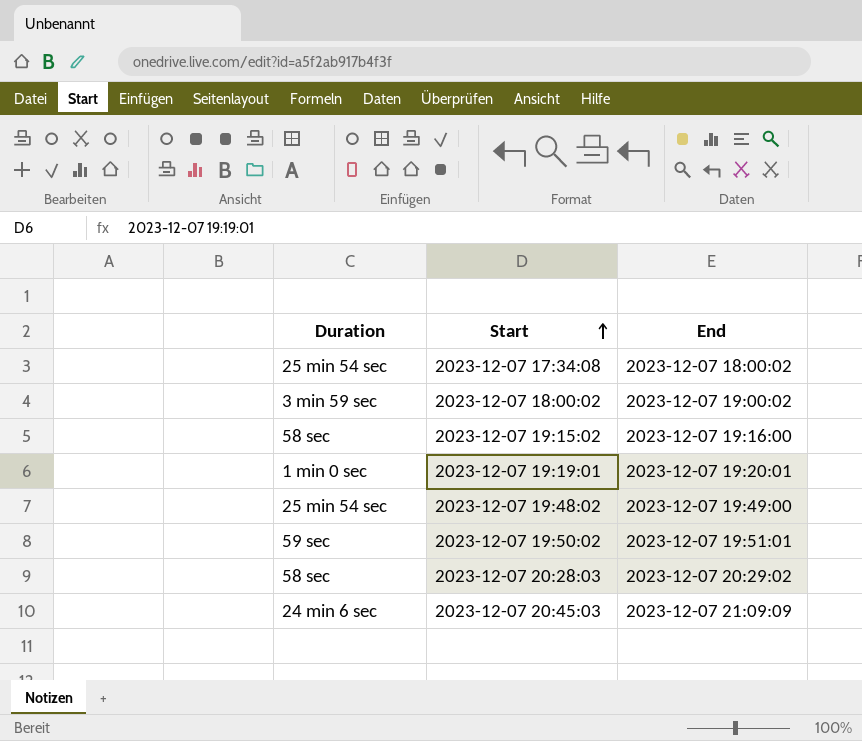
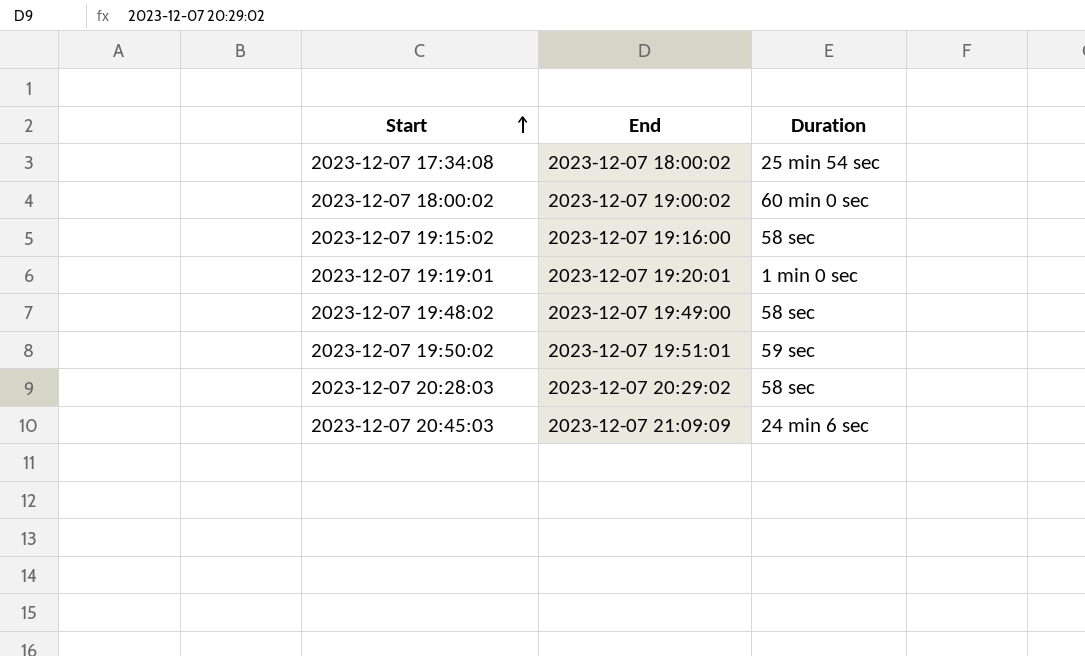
column Duration | position: 1 -> 3
2023-12-07 18:00:02 | Duration: 3 min 59 sec -> 60 min 0 sec
2023-12-07 19:48:02 | Duration: 25 min 54 sec -> 58 sec

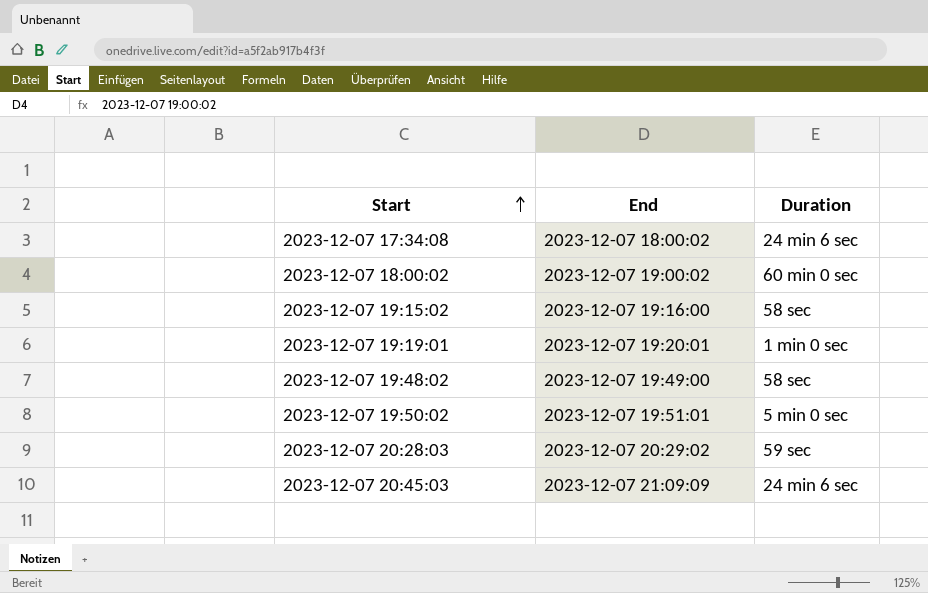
2023-12-07 17:34:08 | Duration: 25 min 54 sec -> 24 min 6 sec
2023-12-07 19:50:02 | Duration: 59 sec -> 5 min 0 sec
2023-12-07 20:28:03 | Duration: 58 sec -> 59 sec

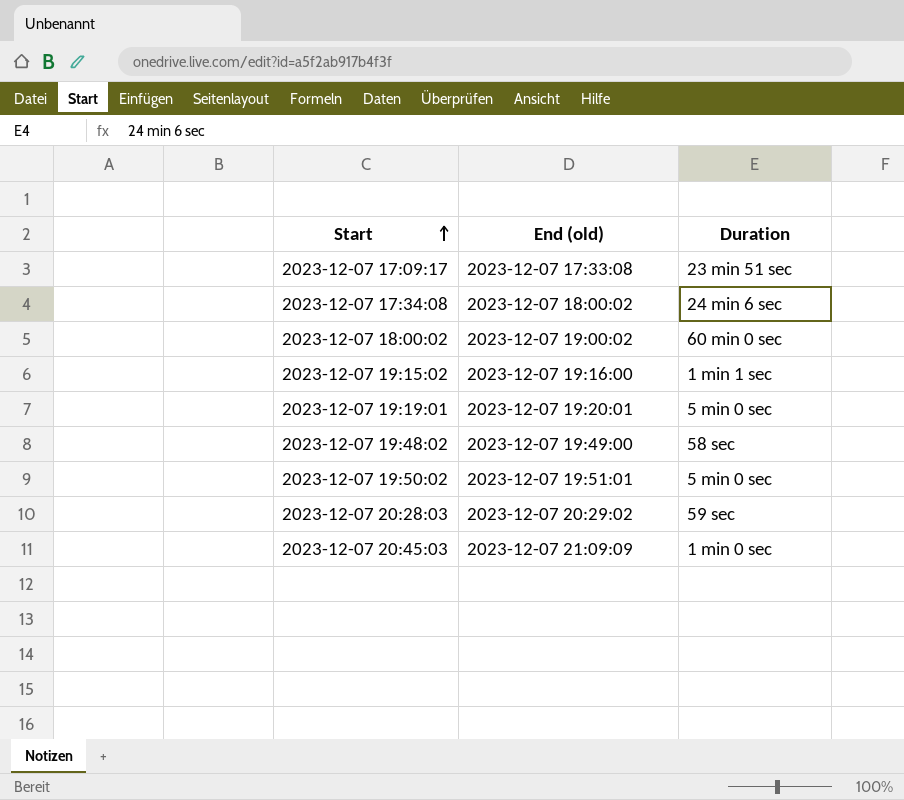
column name: End -> End (old)
row 2023-12-07 17:09:17: none -> 2023-12-07 17:33:08 | 23 min 51 sec
2023-12-07 19:15:02 | Duration: 58 sec -> 1 min 1 sec
2023-12-07 19:19:01 | Duration: 1 min 0 sec -> 5 min 0 sec
2023-12-07 20:45:03 | Duration: 24 min 6 sec -> 1 min 0 sec

